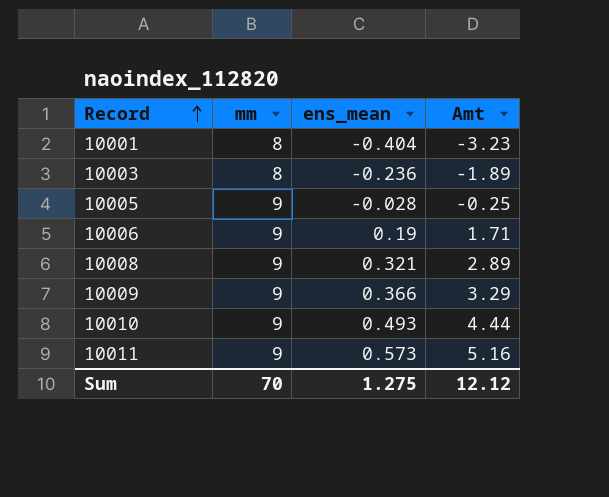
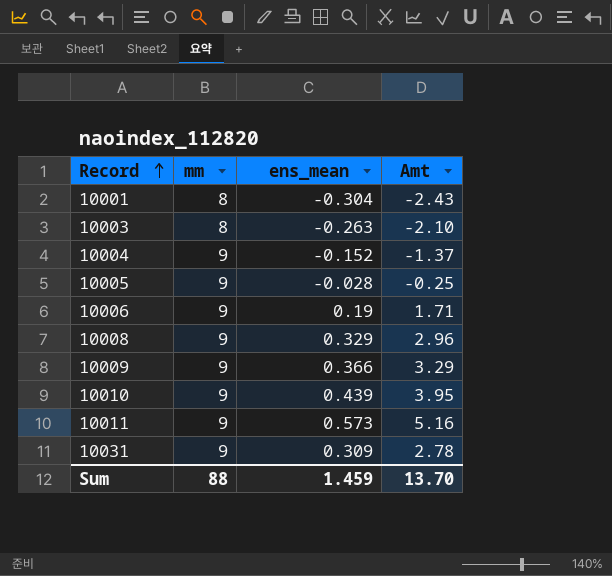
10001 | ens_mean: -0.404 -> -0.304
10001 | Amt: -3.23 -> -2.43
10003 | ens_mean: -0.236 -> -0.263
10003 | Amt: -1.89 -> -2.10
row 10004: none -> 9 | -0.152 | -1.37
10008 | ens_mean: 0.321 -> 0.329
10008 | Amt: 2.89 -> 2.96
10010 | ens_mean: 0.493 -> 0.439
10010 | Amt: 4.44 -> 3.95
row 10031: none -> 9 | 0.309 | 2.78
Sum | mm: 70 -> 88
Sum | ens_mean: 1.275 -> 1.459
Sum | Amt: 12.12 -> 13.70

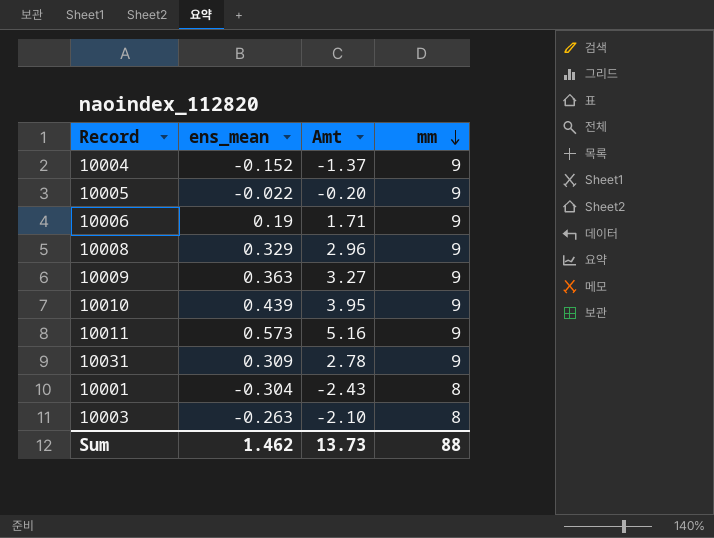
row order: Record ascending -> mm descending
column mm | position: 2 -> 4
10005 | ens_mean: -0.028 -> -0.022
10005 | Amt: -0.25 -> -0.20
10009 | ens_mean: 0.366 -> 0.363
10009 | Amt: 3.29 -> 3.27
Sum | ens_mean: 1.459 -> 1.462
Sum | Amt: 13.70 -> 13.73

